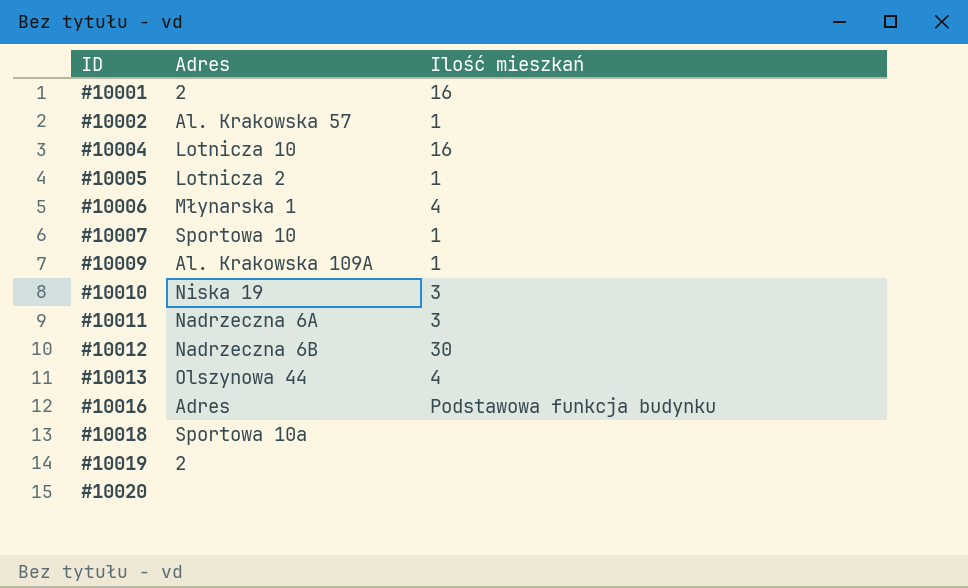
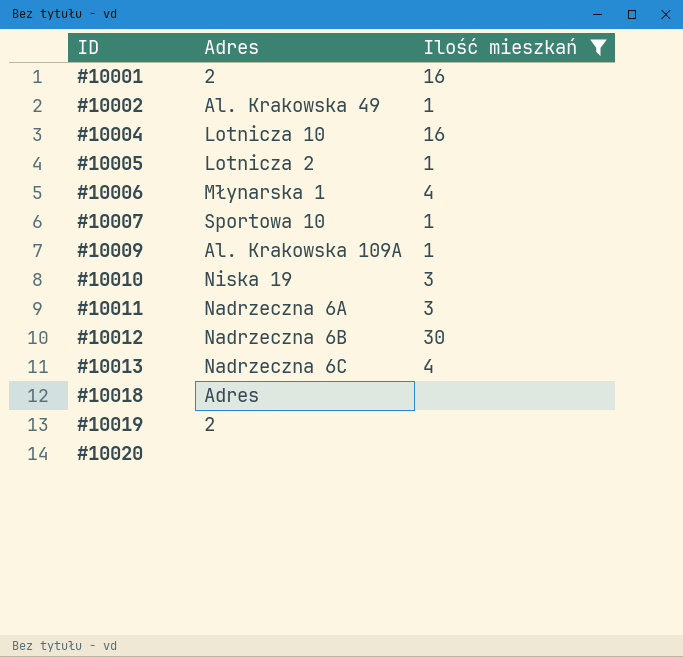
filter: none -> Ilość mieszkań != Podstawowa funkcja budynku
#10002 | Adres: Al. Krakowska 57 -> Al. Krakowska 49
#10013 | Adres: Olszynowa 44 -> Nadrzeczna 6C
#10018 | Adres: Sportowa 10a -> Adres

